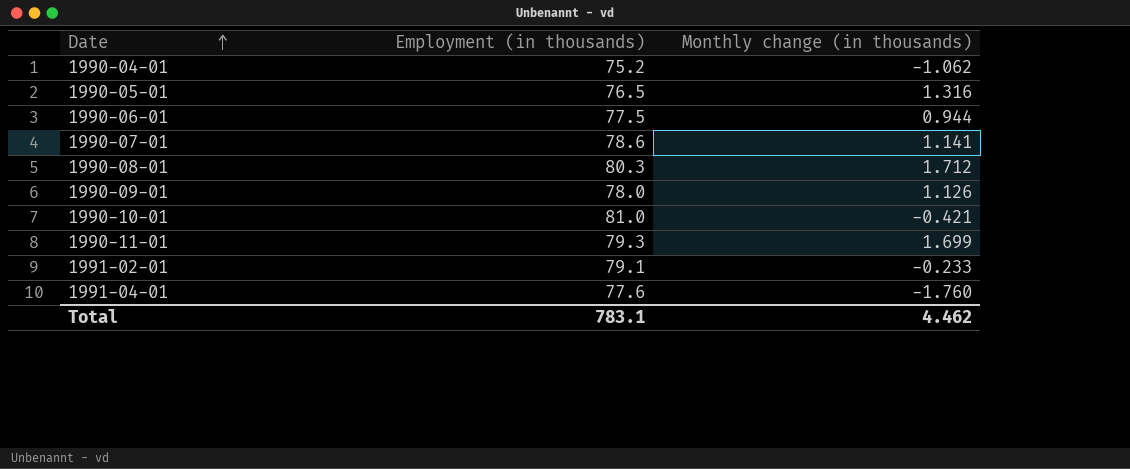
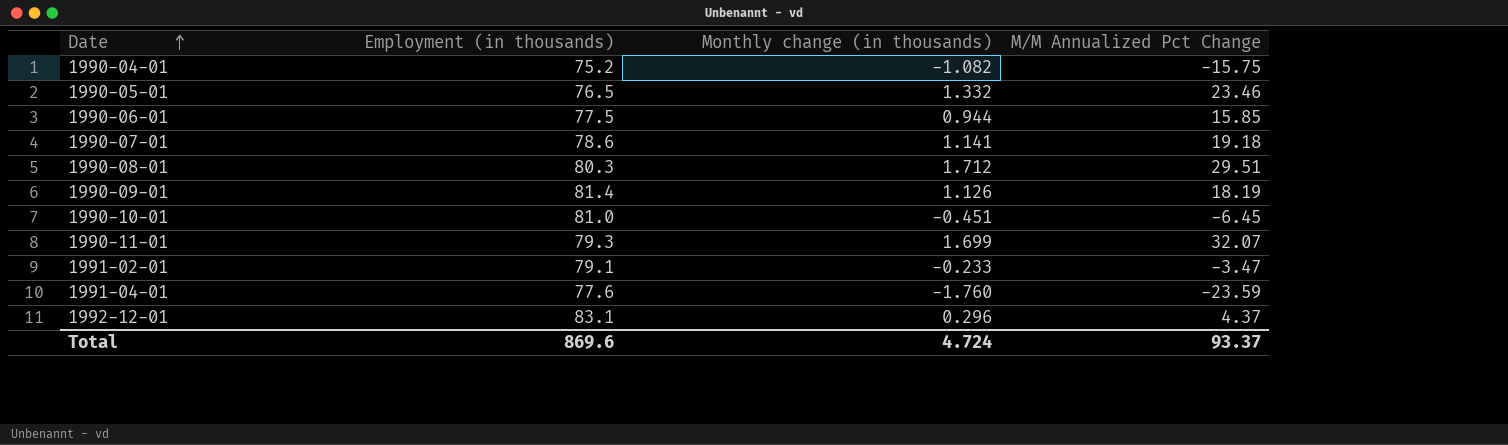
column M/M Annualized Pct Change | position: none -> 4
1990-04-01 | Monthly change (in thousands): -1.062 -> -1.082
1990-05-01 | Monthly change (in thousands): 1.316 -> 1.332
1990-09-01 | Employment (in thousands): 78.0 -> 81.4
1990-10-01 | Monthly change (in thousands): -0.421 -> -0.451
row 1992-12-01: none -> 83.1 | 0.296 | 4.37
Total | Employment (in thousands): 783.1 -> 869.6
Total | Monthly change (in thousands): 4.462 -> 4.724

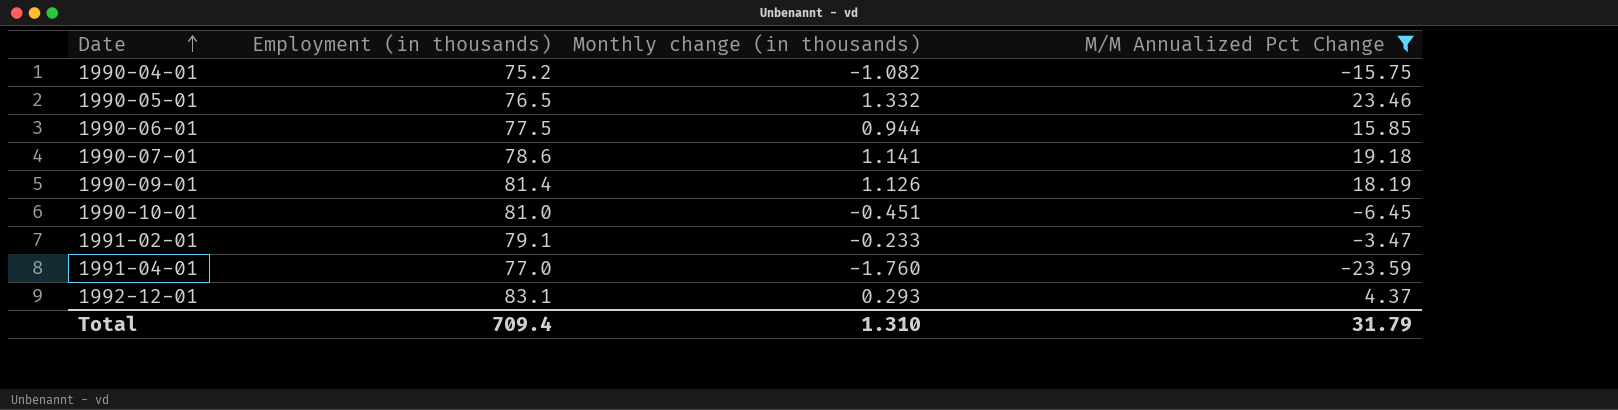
filter: none -> M/M Annualized Pct Change <= 23.46
1991-04-01 | Employment (in thousands): 77.6 -> 77.0
1992-12-01 | Monthly change (in thousands): 0.296 -> 0.293
Total | Employment (in thousands): 869.6 -> 709.4
Total | Monthly change (in thousands): 4.724 -> 1.310
Total | M/M Annualized Pct Change: 93.37 -> 31.79

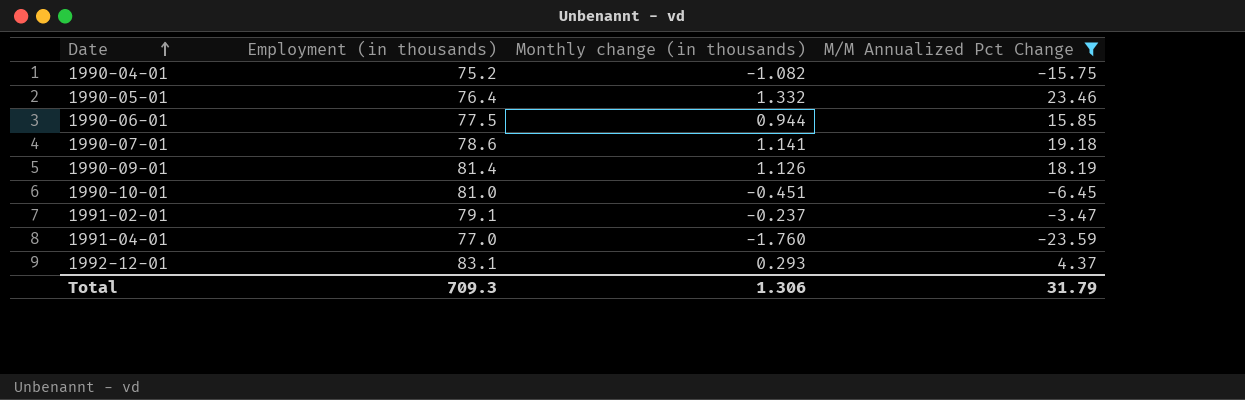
1990-05-01 | Employment (in thousands): 76.5 -> 76.4
1991-02-01 | Monthly change (in thousands): -0.233 -> -0.237
Total | Employment (in thousands): 709.4 -> 709.3
Total | Monthly change (in thousands): 1.310 -> 1.306

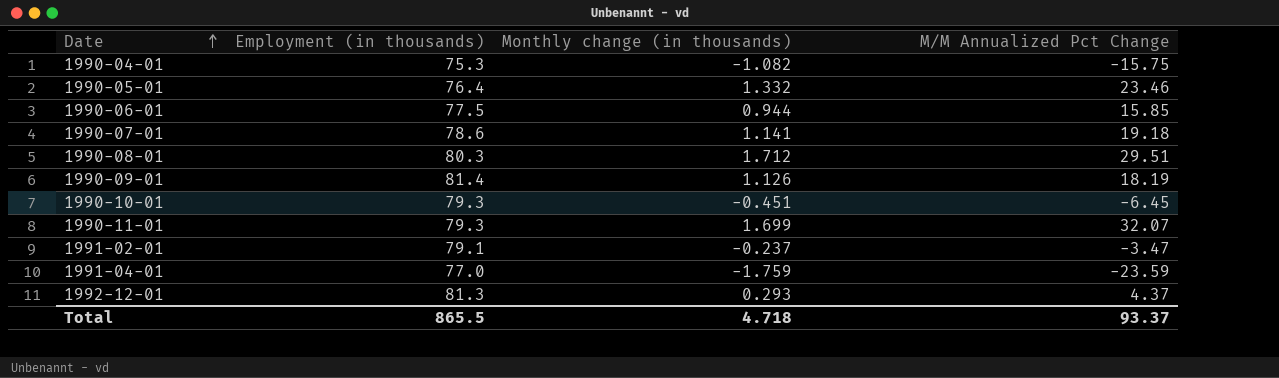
filter: M/M Annualized Pct Change <= 23.46 -> none
1990-04-01 | Employment (in thousands): 75.2 -> 75.3
1990-10-01 | Employment (in thousands): 81.0 -> 79.3
1991-04-01 | Monthly change (in thousands): -1.760 -> -1.759
1992-12-01 | Employment (in thousands): 83.1 -> 81.3
Total | Employment (in thousands): 709.3 -> 865.5
Total | Monthly change (in thousands): 1.306 -> 4.718
Total | M/M Annualized Pct Change: 31.79 -> 93.37

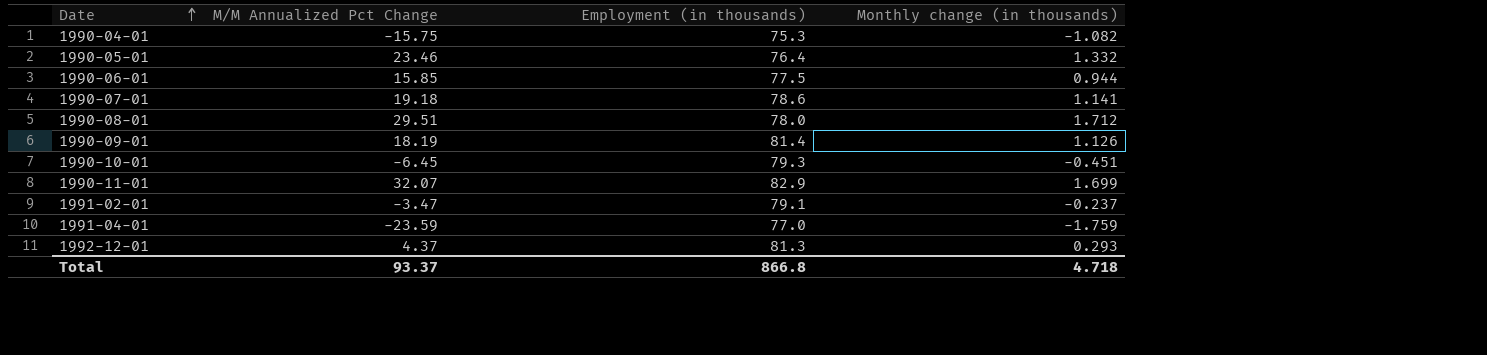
column M/M Annualized Pct Change | position: 4 -> 2
1990-08-01 | Employment (in thousands): 80.3 -> 78.0
1990-11-01 | Employment (in thousands): 79.3 -> 82.9
Total | Employment (in thousands): 865.5 -> 866.8

